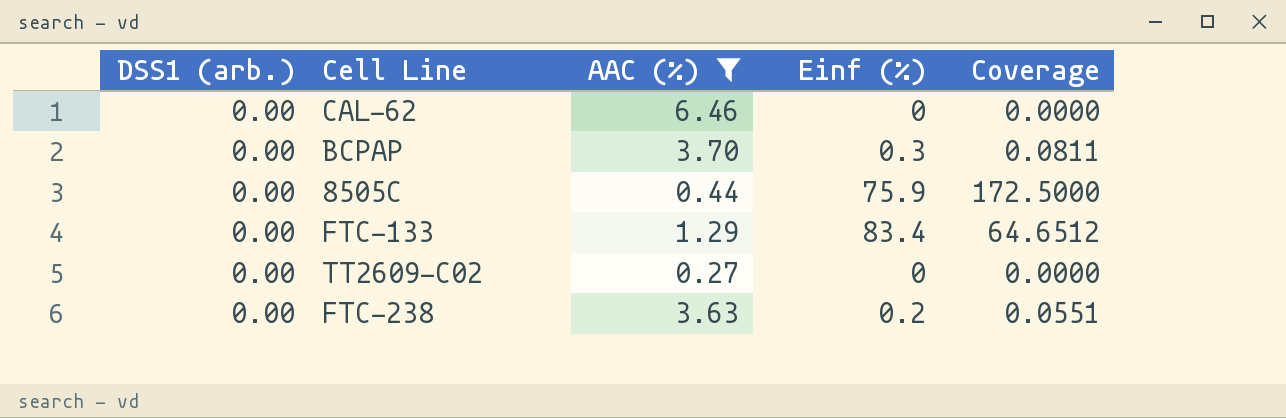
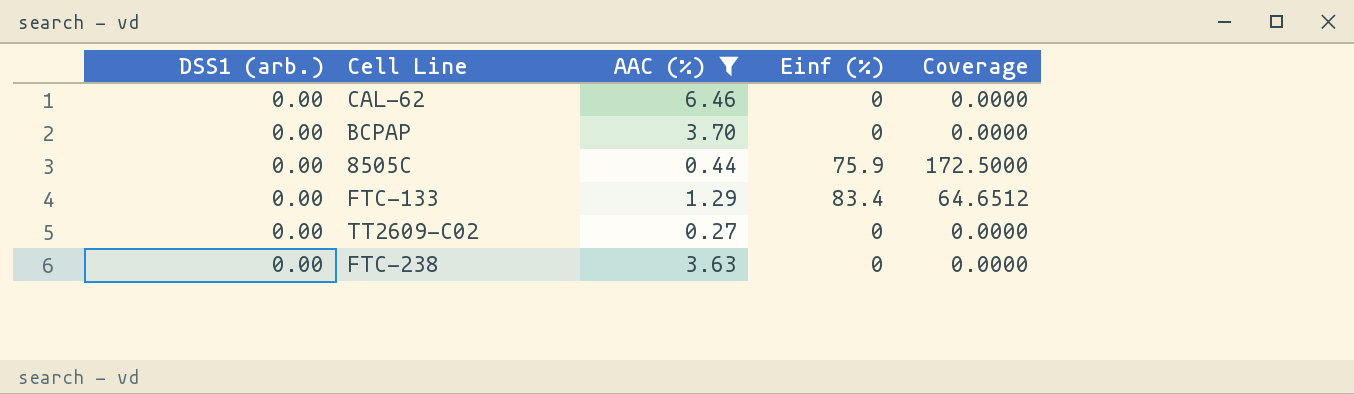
BCPAP | Einf (%): 0.3 -> 0
BCPAP | Coverage: 0.0811 -> 0.0000
FTC-238 | Einf (%): 0.2 -> 0
FTC-238 | Coverage: 0.0551 -> 0.0000

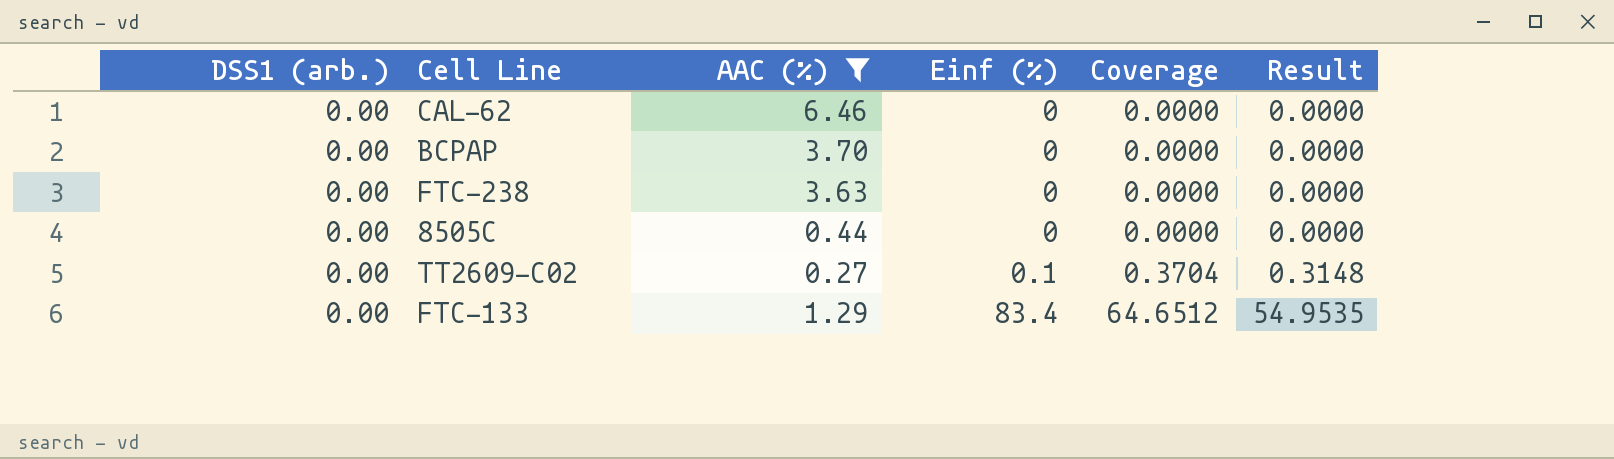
row order: none -> Einf (%) ascending
column Result | formula: none -> [Coverage] * 0.85
8505C | Einf (%): 75.9 -> 0
8505C | Coverage: 172.5000 -> 0.0000
TT2609-C02 | Einf (%): 0 -> 0.1
TT2609-C02 | Coverage: 0.0000 -> 0.3704

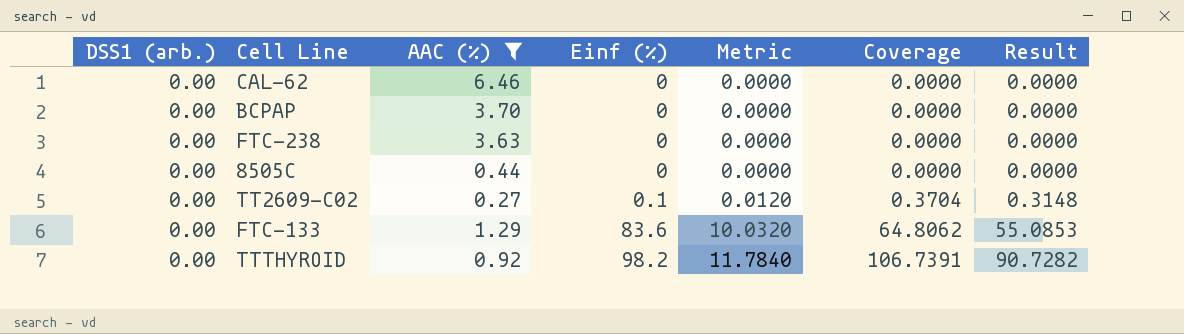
column Metric | formula: none -> [Einf (%)] * 0.12
FTC-133 | Einf (%): 83.4 -> 83.6
FTC-133 | Coverage: 64.6512 -> 64.8062
FTC-133 | Result: 54.9535 -> 55.0853
row TTTHYROID: none -> 0.00 | 0.92 | 98.2 | 11.7840 | 106.7391 | 90.7282

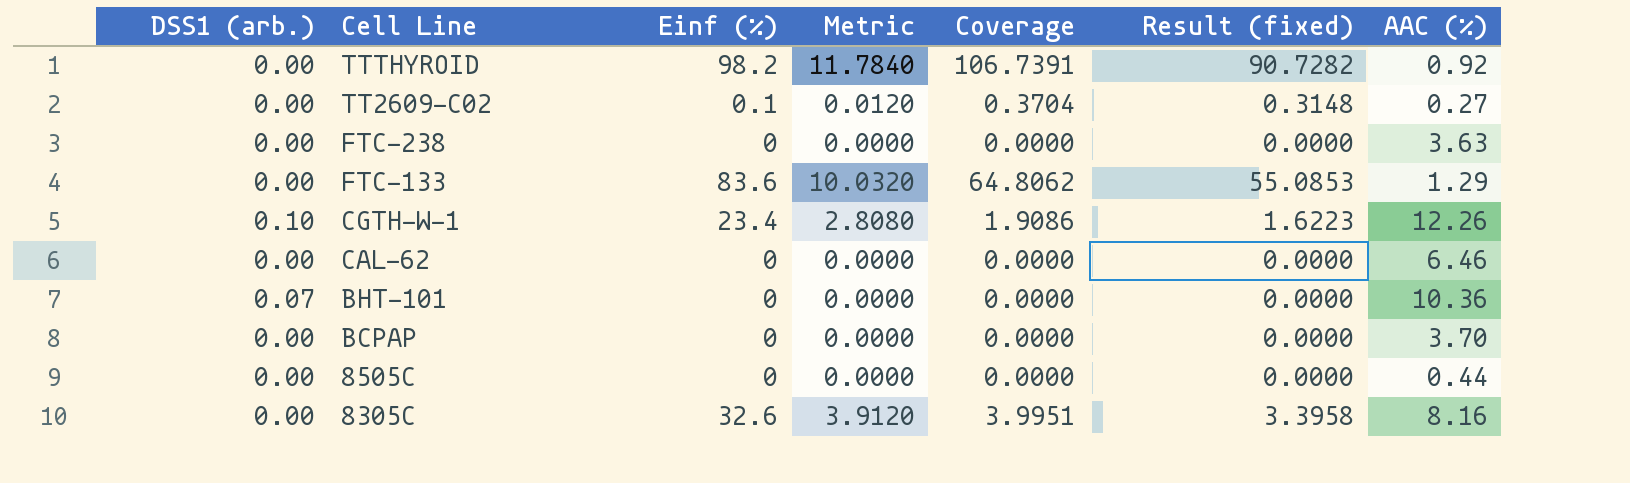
filter: AAC (%) <= 6.46 -> none
row order: Einf (%) ascending -> Cell Line descending
column name: Result -> Result (fixed)
column AAC (%) | position: 3 -> 7

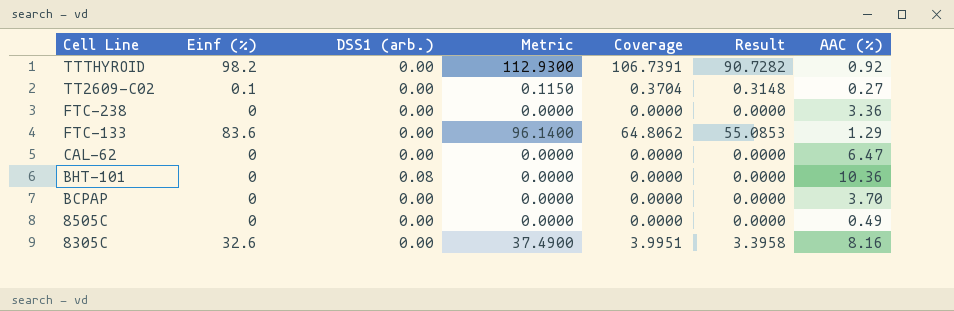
column DSS1 (arb.) | position: 1 -> 3
column Metric | formula: [Einf (%)] * 0.12 -> [Einf (%)] * 1.15
column name: Result (fixed) -> Result
row CGTH-W-1: 0.10 | 23.4 | 2.8080 | 1.9086 | 1.6223 | 12.26 -> none
FTC-238 | AAC (%): 3.63 -> 3.36
CAL-62 | AAC (%): 6.46 -> 6.47
BHT-101 | DSS1 (arb.): 0.07 -> 0.08
8505C | AAC (%): 0.44 -> 0.49

